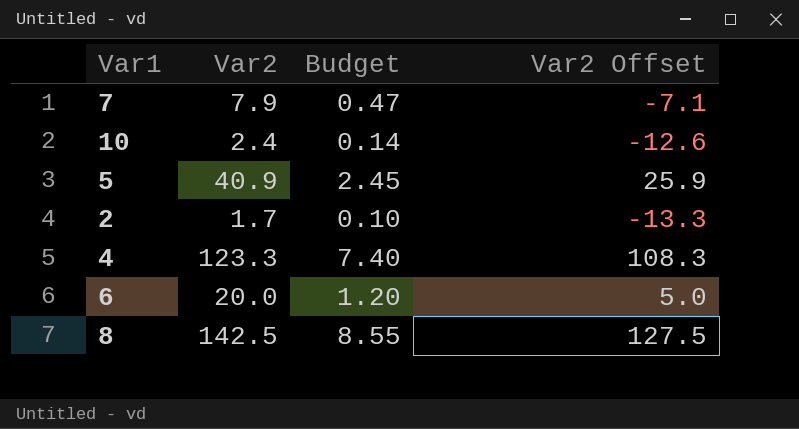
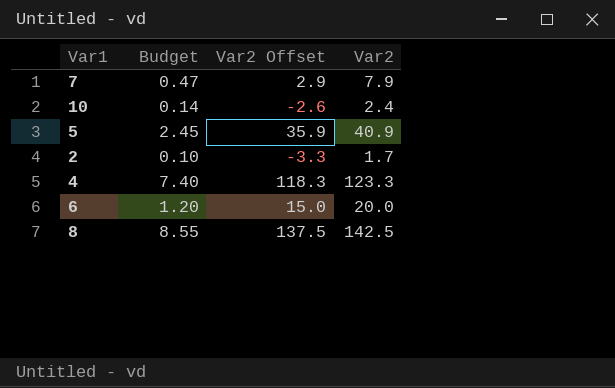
column Var2 Offset | formula: [Var2] - 15 -> [Var2] - 5
column Var2 | position: 2 -> 4

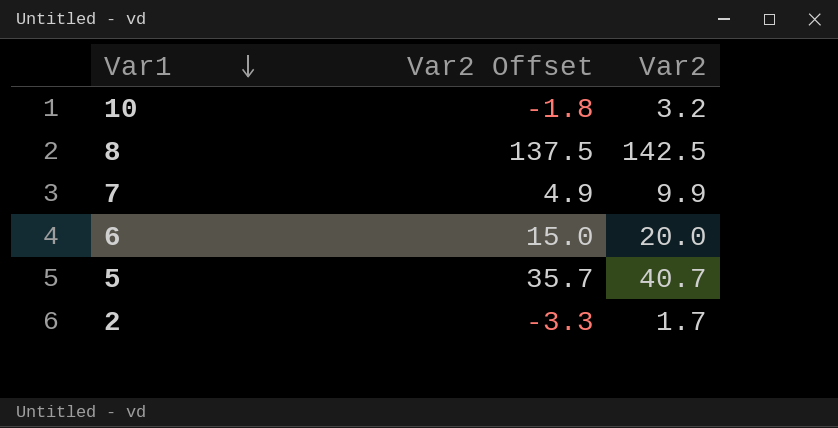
row order: none -> Var1 descending
column Budget | formula: [Var2] * 0.06 -> none
row 4: 7.40 | 118.3 | 123.3 -> none
10 | Var2 Offset: -2.6 -> -1.8
10 | Var2: 2.4 -> 3.2
7 | Var2 Offset: 2.9 -> 4.9
7 | Var2: 7.9 -> 9.9
5 | Var2 Offset: 35.9 -> 35.7
5 | Var2: 40.9 -> 40.7

